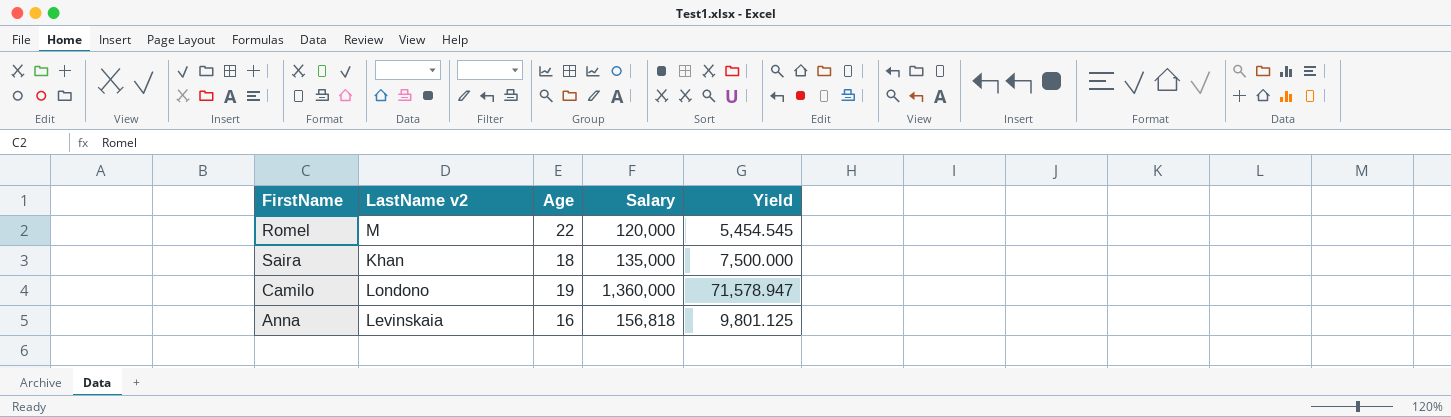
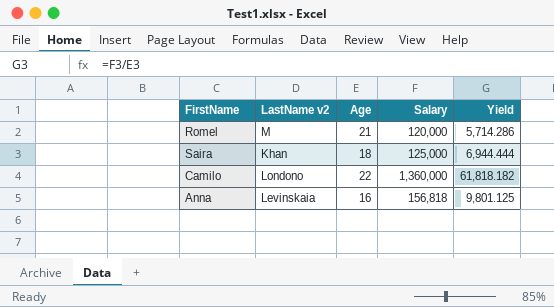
Romel | Age: 22 -> 21
Romel | Yield: 5,454.545 -> 5,714.286
Saira | Salary: 135,000 -> 125,000
Saira | Yield: 7,500.000 -> 6,944.444
Camilo | Age: 19 -> 22
Camilo | Yield: 71,578.947 -> 61,818.182

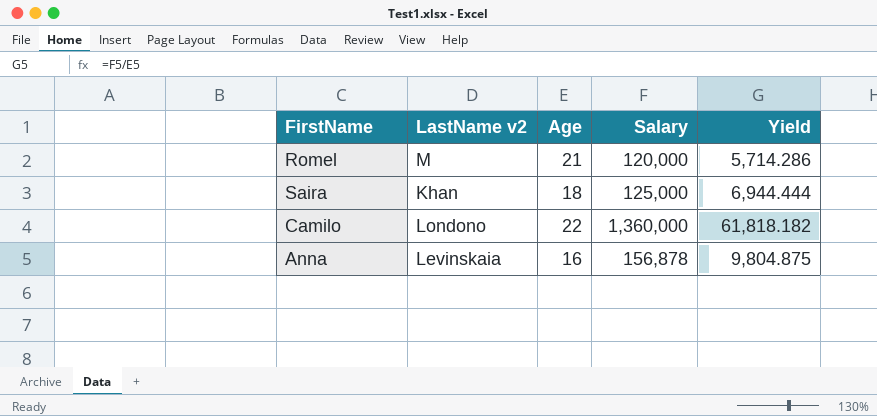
Anna | Salary: 156,818 -> 156,878
Anna | Yield: 9,801.125 -> 9,804.875

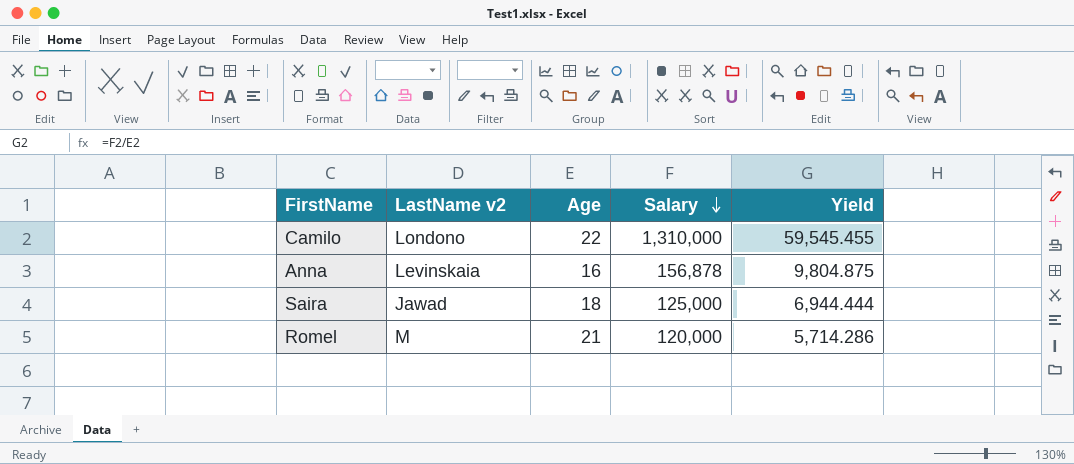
row order: none -> Salary descending
Camilo | Salary: 1,360,000 -> 1,310,000
Camilo | Yield: 61,818.182 -> 59,545.455
Saira | LastName v2: Khan -> Jawad

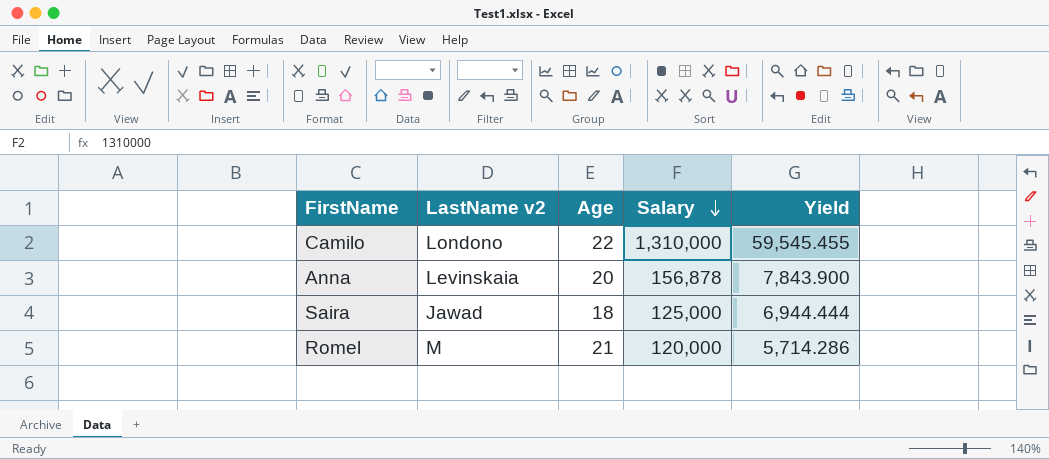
Anna | Age: 16 -> 20
Anna | Yield: 9,804.875 -> 7,843.900

